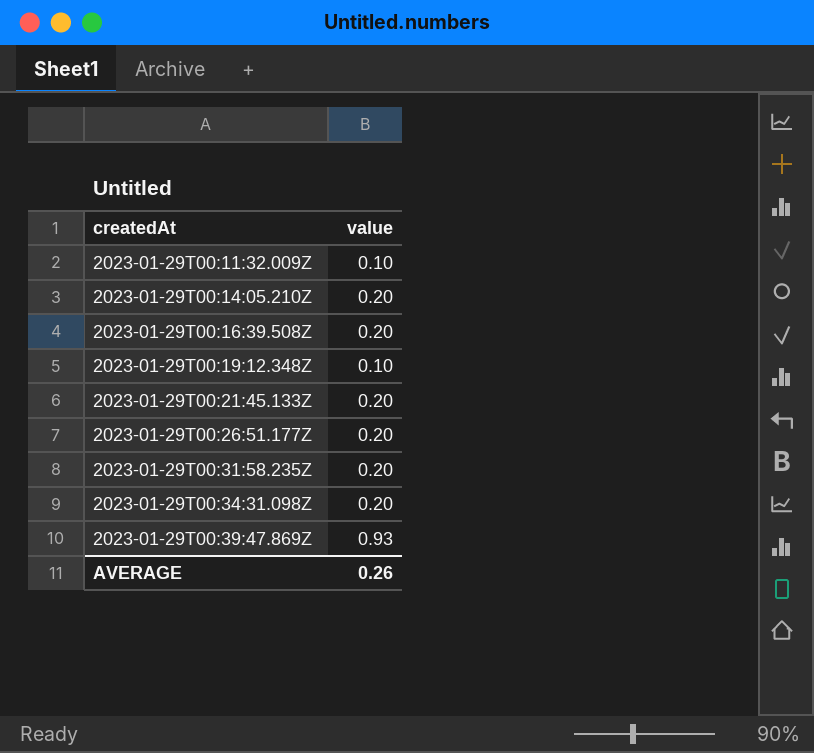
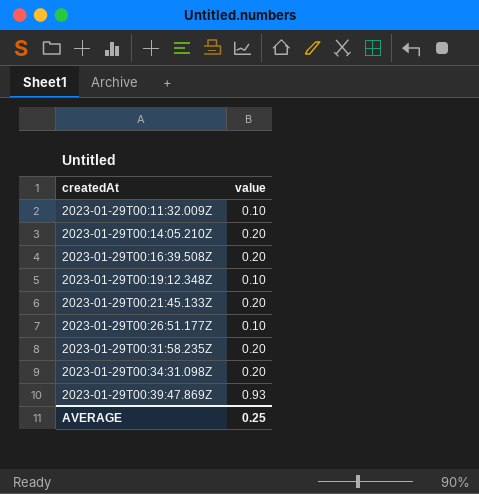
2023-01-29T00:26:51.177Z | value: 0.20 -> 0.10
AVERAGE | value: 0.26 -> 0.25

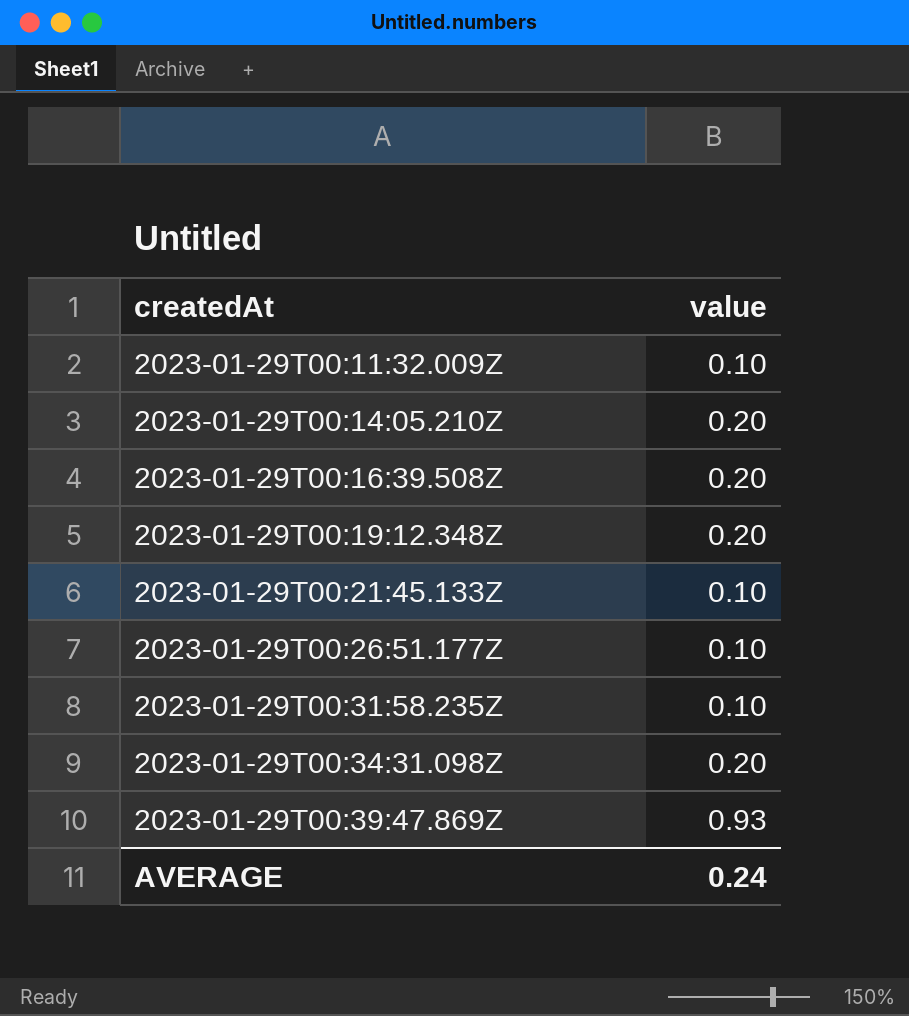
2023-01-29T00:19:12.348Z | value: 0.10 -> 0.20
2023-01-29T00:21:45.133Z | value: 0.20 -> 0.10
2023-01-29T00:31:58.235Z | value: 0.20 -> 0.10
AVERAGE | value: 0.25 -> 0.24

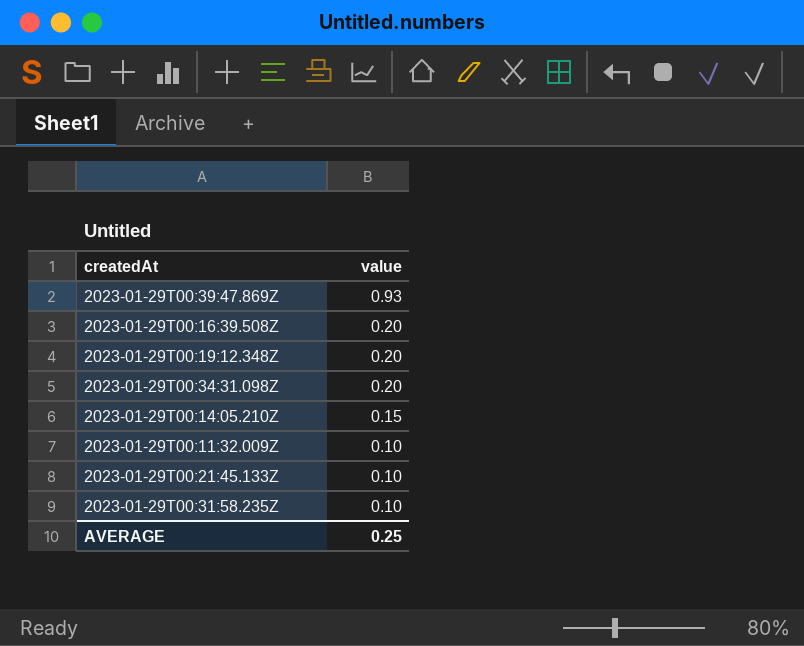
row order: createdAt ascending -> value descending
row 2023-01-29T00:26:51.177Z: 0.10 -> none
2023-01-29T00:14:05.210Z | value: 0.20 -> 0.15
AVERAGE | value: 0.24 -> 0.25

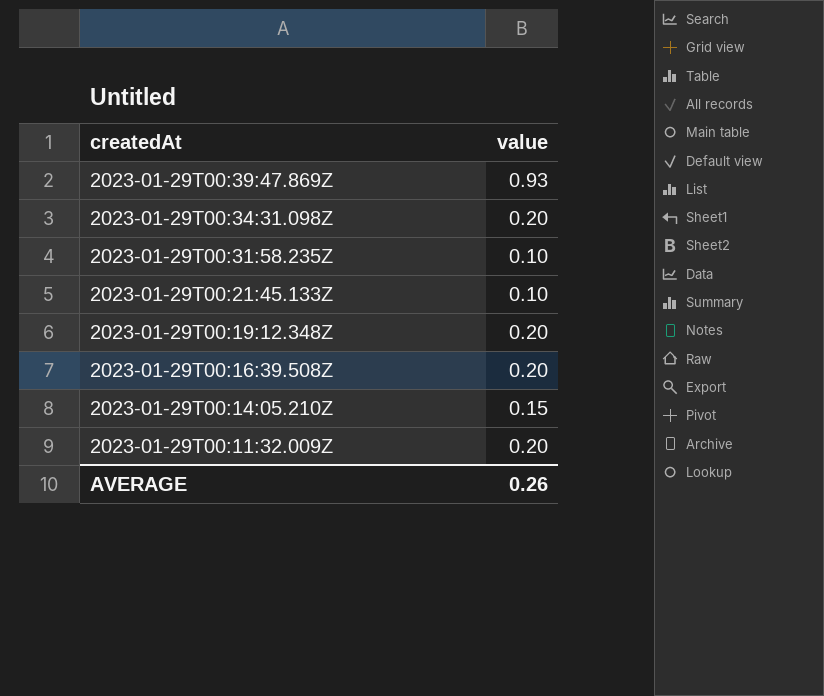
row order: value descending -> createdAt descending
2023-01-29T00:11:32.009Z | value: 0.10 -> 0.20
AVERAGE | value: 0.25 -> 0.26

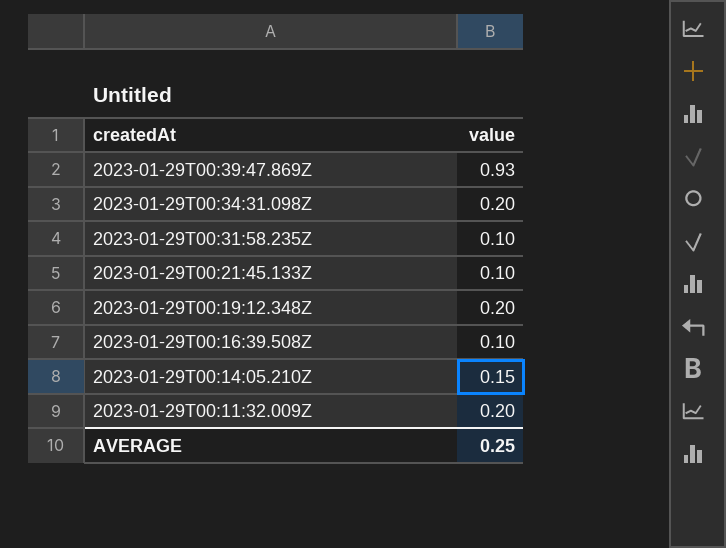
2023-01-29T00:16:39.508Z | value: 0.20 -> 0.10
AVERAGE | value: 0.26 -> 0.25

